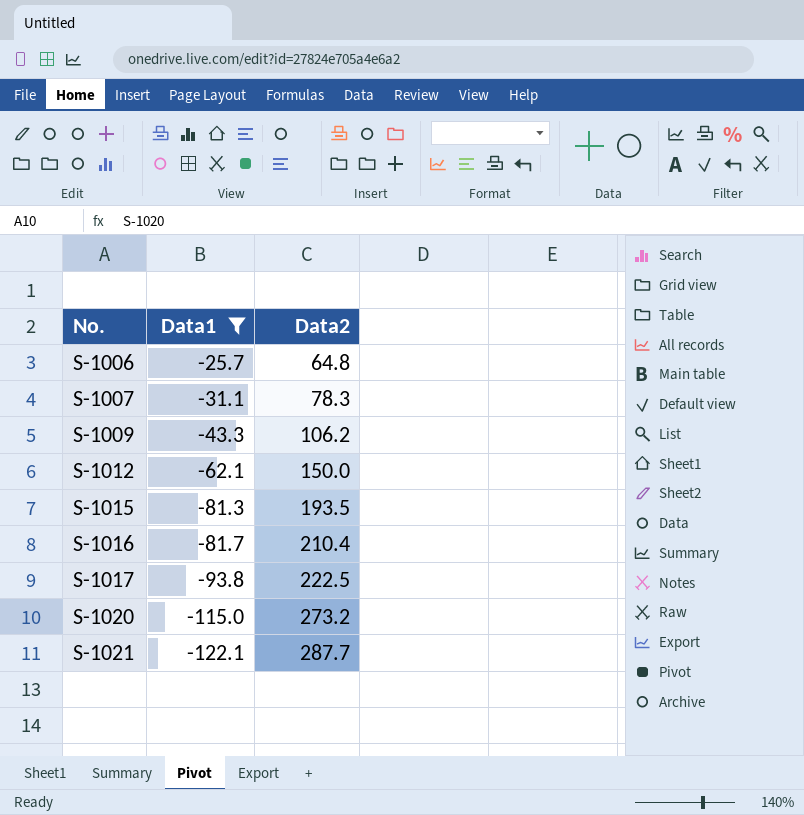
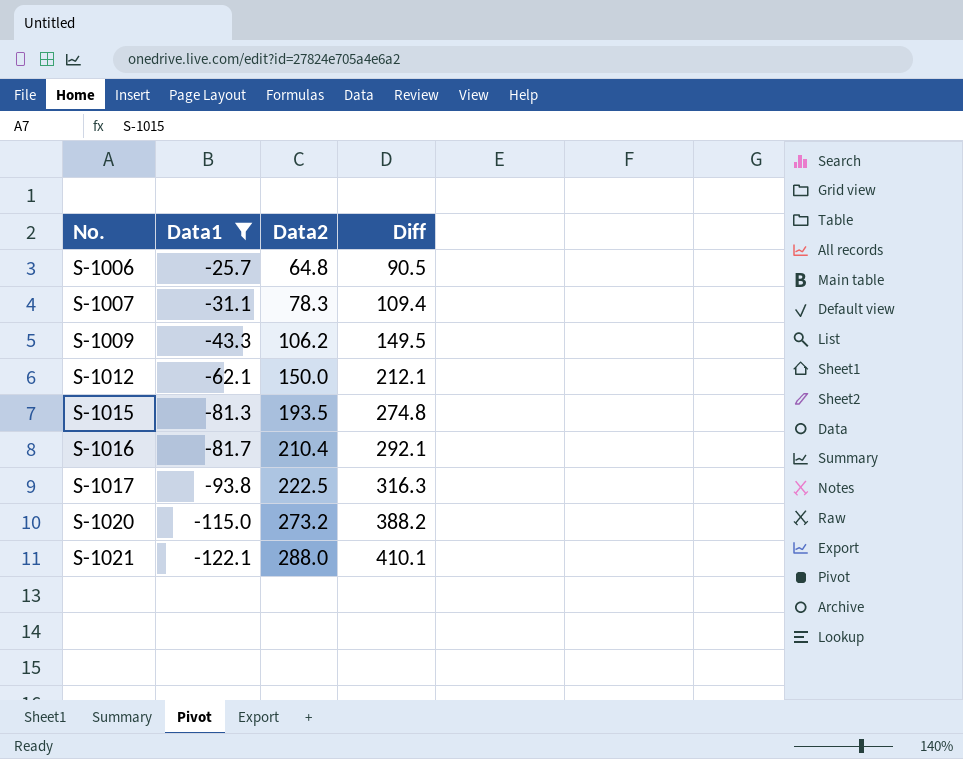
column Diff | formula: none -> [Data2] - [Data1]
S-1021 | Data2: 287.7 -> 288.0

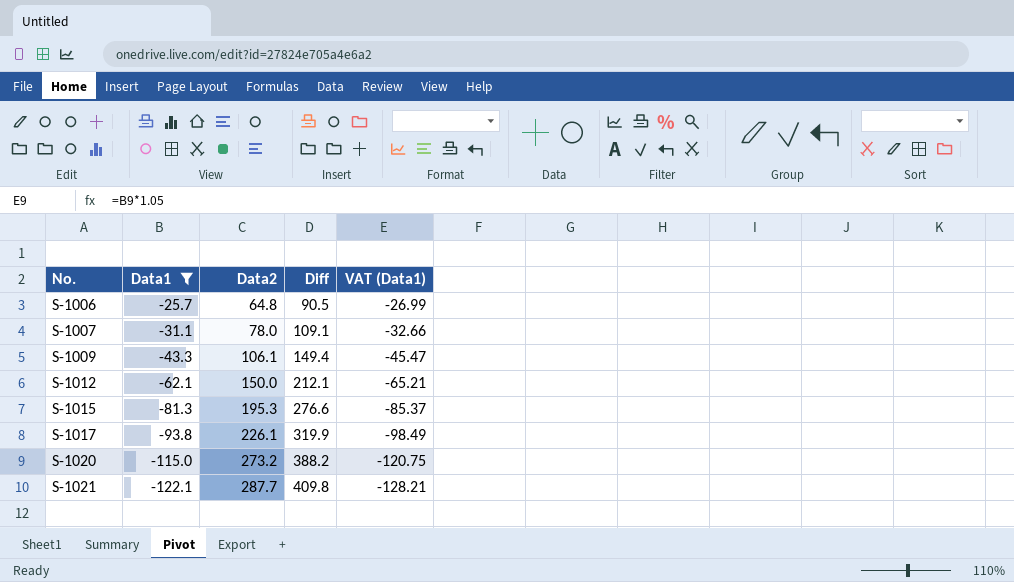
column VAT (Data1) | formula: none -> [Data1] * 1.05
row S-1016: -81.7 | 210.4 | 292.1 -> none
S-1007 | Data2: 78.3 -> 78.0
S-1007 | Diff: 109.4 -> 109.1
S-1009 | Data2: 106.2 -> 106.1
S-1009 | Diff: 149.5 -> 149.4
S-1015 | Data2: 193.5 -> 195.3
S-1015 | Diff: 274.8 -> 276.6
S-1017 | Data2: 222.5 -> 226.1
S-1017 | Diff: 316.3 -> 319.9
S-1021 | Data2: 288.0 -> 287.7
S-1021 | Diff: 410.1 -> 409.8

